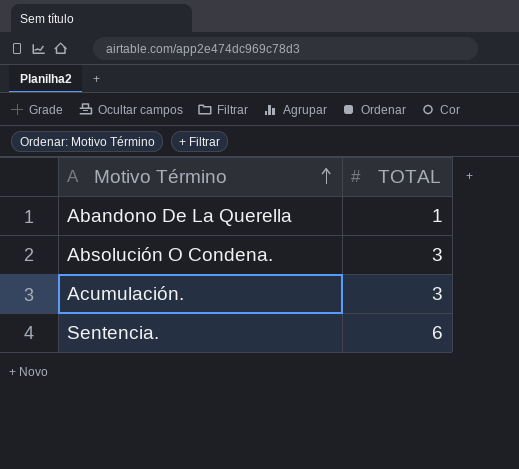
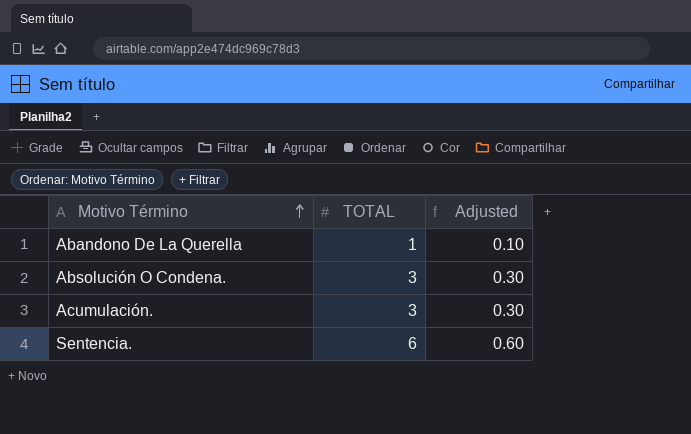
column Adjusted | formula: none -> [TOTAL] * 0.1

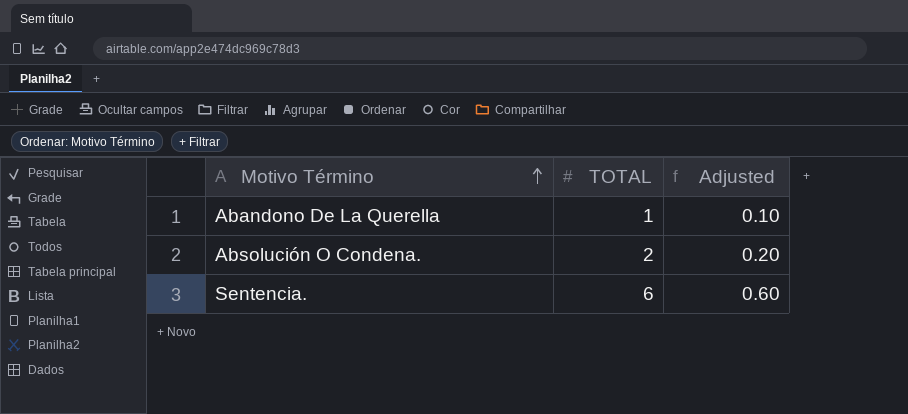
row Acumulación.: 3 | 0.30 -> none
Absolución O Condena. | TOTAL: 3 -> 2
Absolución O Condena. | Adjusted: 0.30 -> 0.20

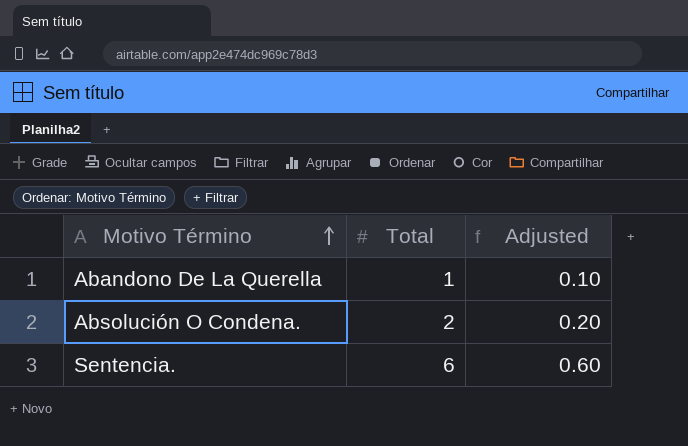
column name: TOTAL -> Total

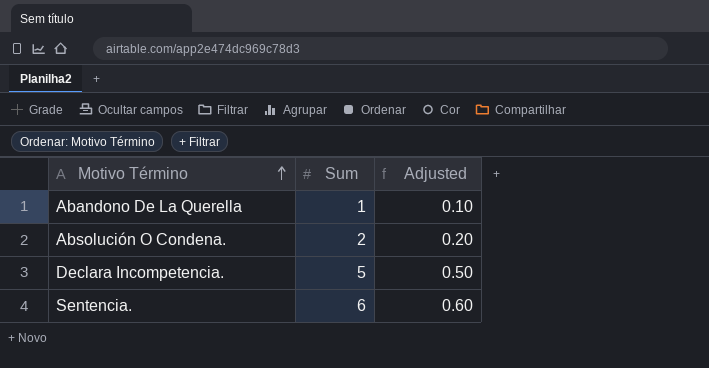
column name: Total -> Sum
row Declara Incompetencia.: none -> 5 | 0.50

